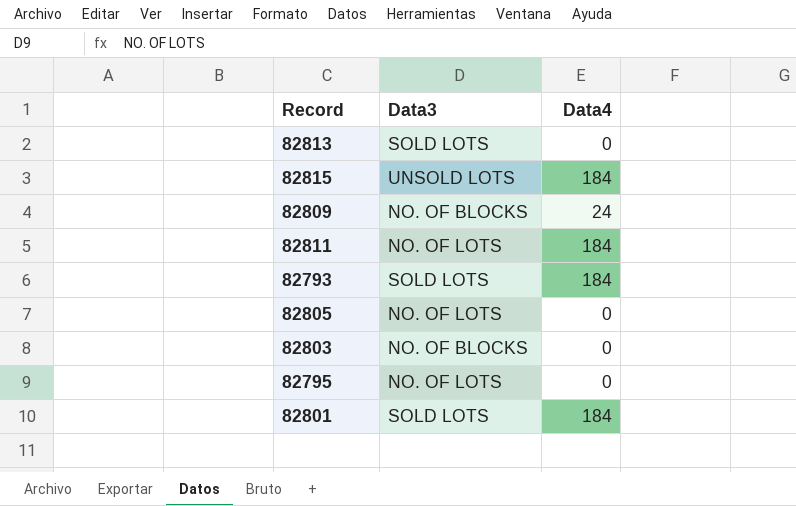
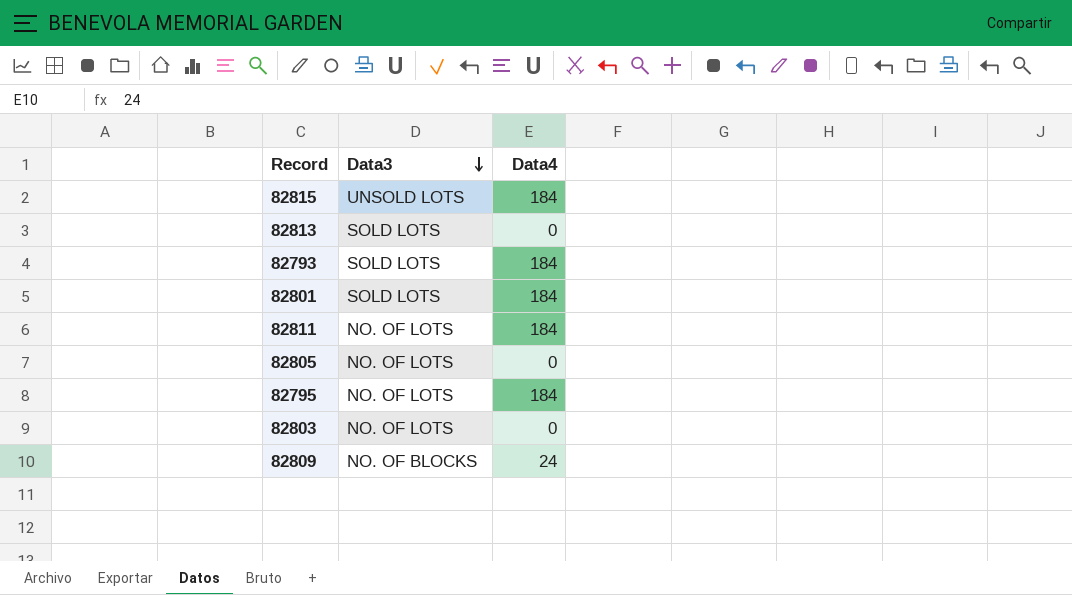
row order: none -> Data3 descending
82795 | Data4: 0 -> 184
82803 | Data3: NO. OF BLOCKS -> NO. OF LOTS

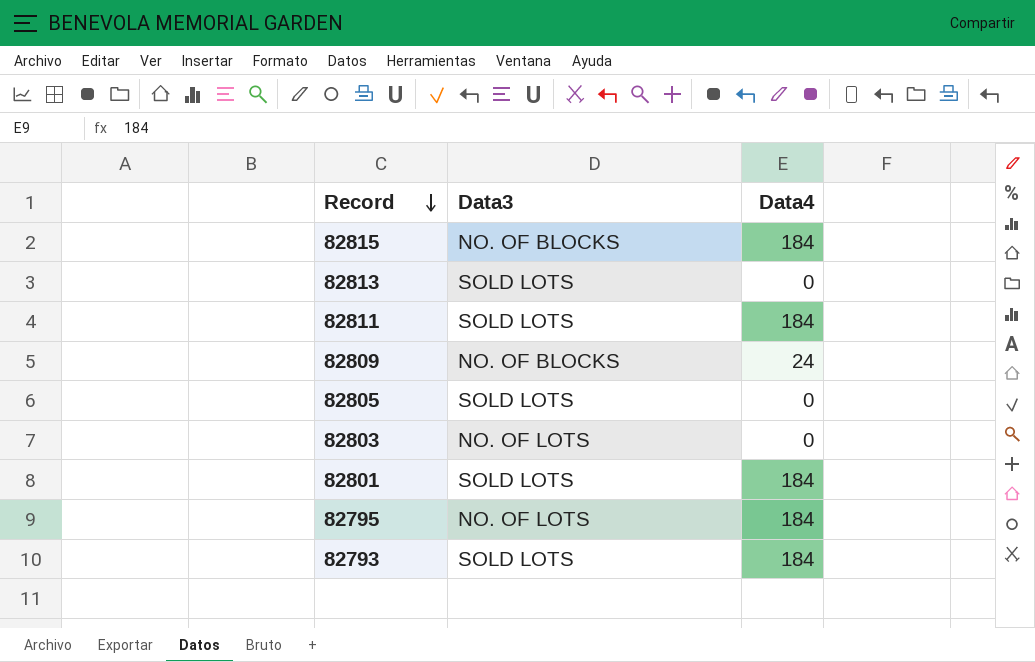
row order: Data3 descending -> Record descending
82815 | Data3: UNSOLD LOTS -> NO. OF BLOCKS
82811 | Data3: NO. OF LOTS -> SOLD LOTS
82805 | Data3: NO. OF LOTS -> SOLD LOTS

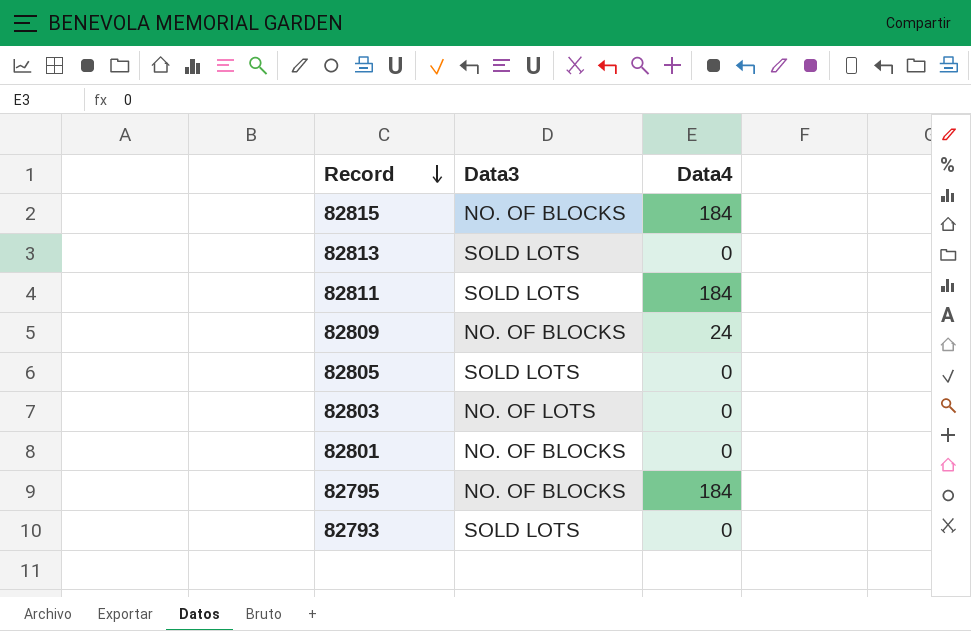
82801 | Data3: SOLD LOTS -> NO. OF BLOCKS
82801 | Data4: 184 -> 0
82795 | Data3: NO. OF LOTS -> NO. OF BLOCKS
82793 | Data4: 184 -> 0

